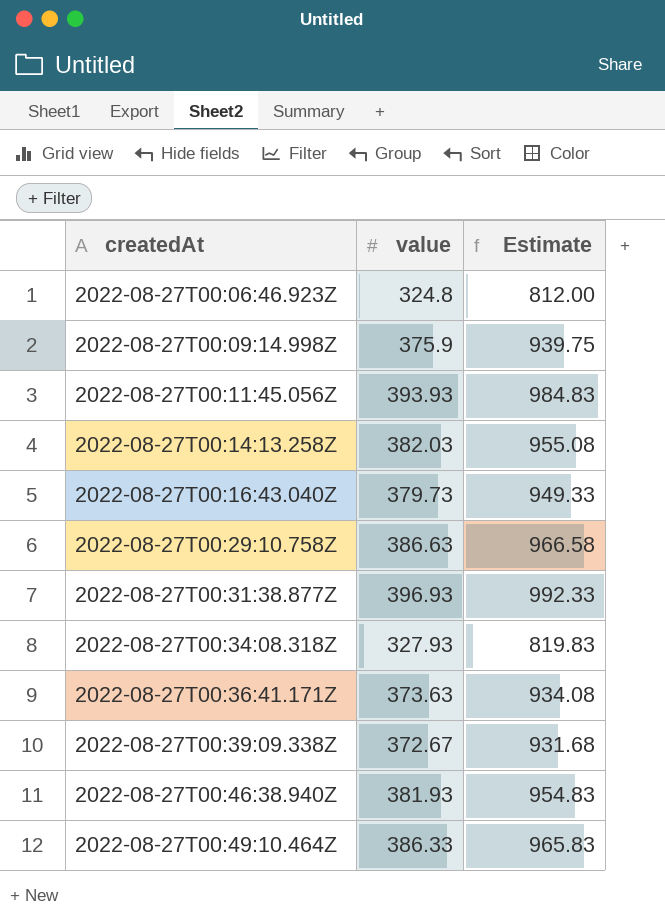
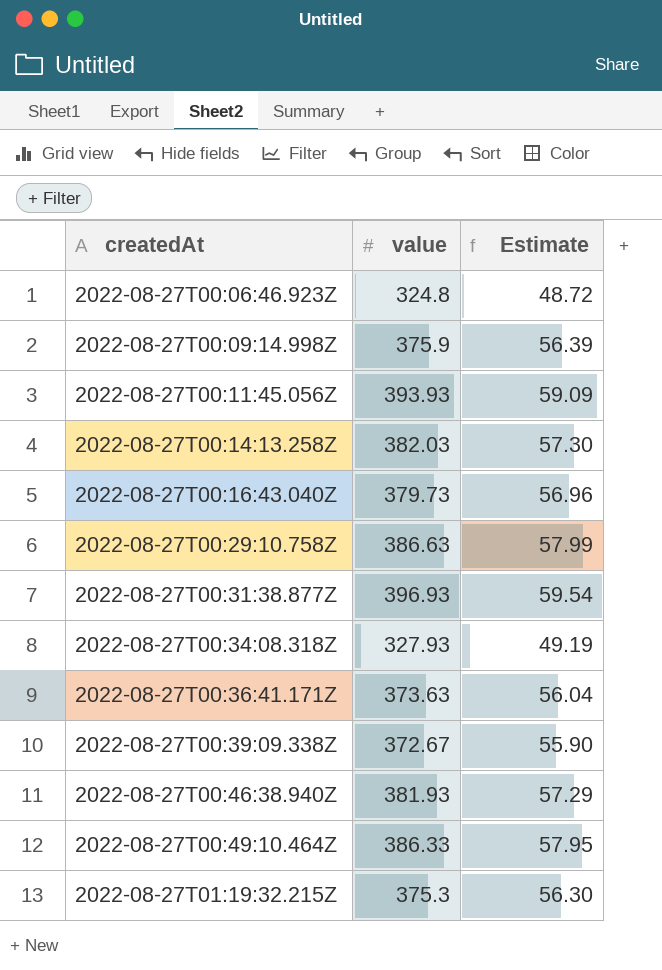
column Estimate | formula: [value] * 2.5 -> [value] * 0.15
row 2022-08-27T01:19:32.215Z: none -> 375.3 | 56.30

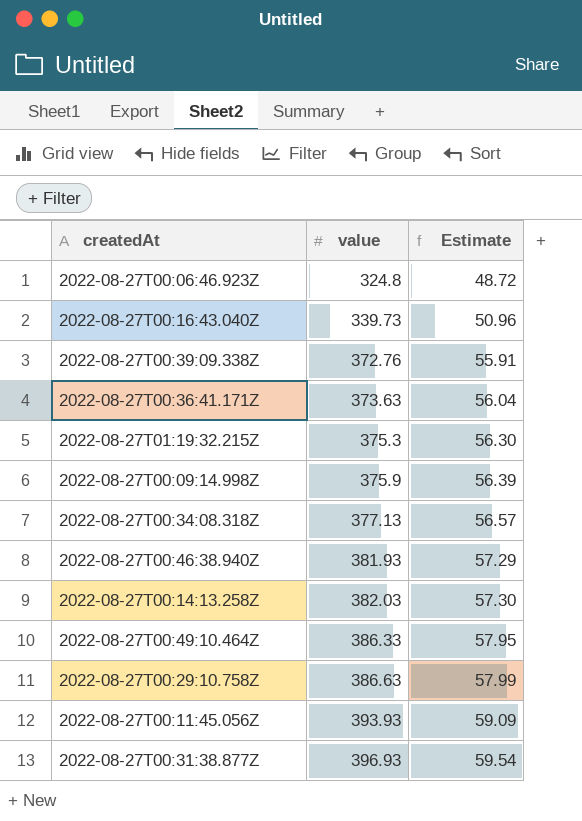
row order: createdAt ascending -> value ascending
2022-08-27T00:16:43.040Z | value: 379.73 -> 339.73
2022-08-27T00:16:43.040Z | Estimate: 56.96 -> 50.96
2022-08-27T00:39:09.338Z | value: 372.67 -> 372.76
2022-08-27T00:39:09.338Z | Estimate: 55.90 -> 55.91
2022-08-27T00:34:08.318Z | value: 327.93 -> 377.13
2022-08-27T00:34:08.318Z | Estimate: 49.19 -> 56.57

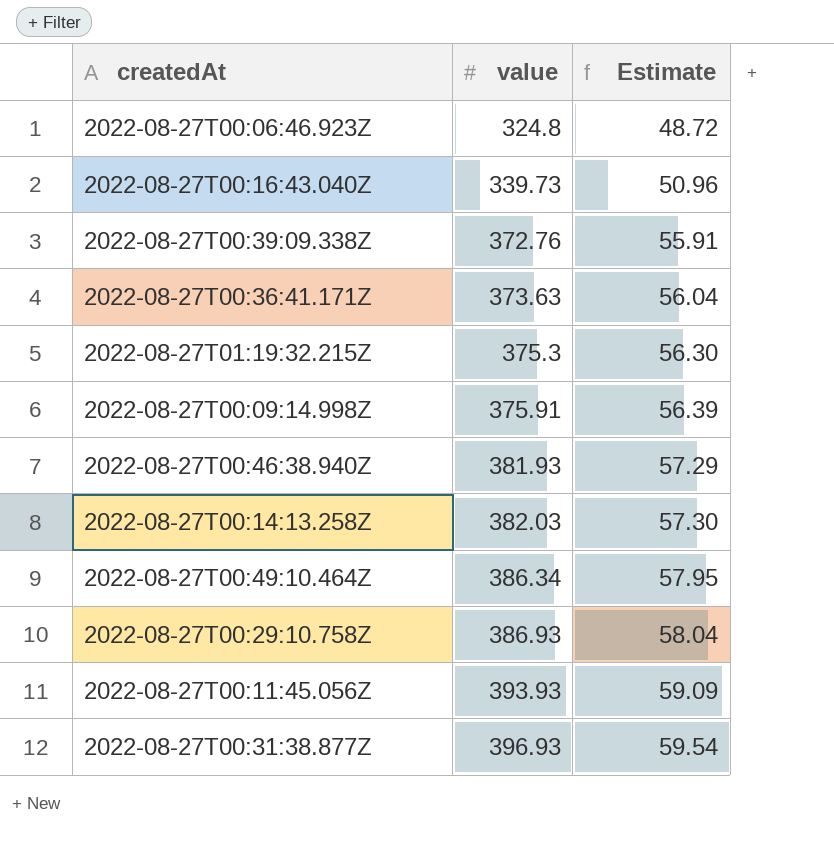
row 2022-08-27T00:34:08.318Z: 377.13 | 56.57 -> none
2022-08-27T00:09:14.998Z | value: 375.9 -> 375.91
2022-08-27T00:49:10.464Z | value: 386.33 -> 386.34
2022-08-27T00:29:10.758Z | value: 386.63 -> 386.93
2022-08-27T00:29:10.758Z | Estimate: 57.99 -> 58.04

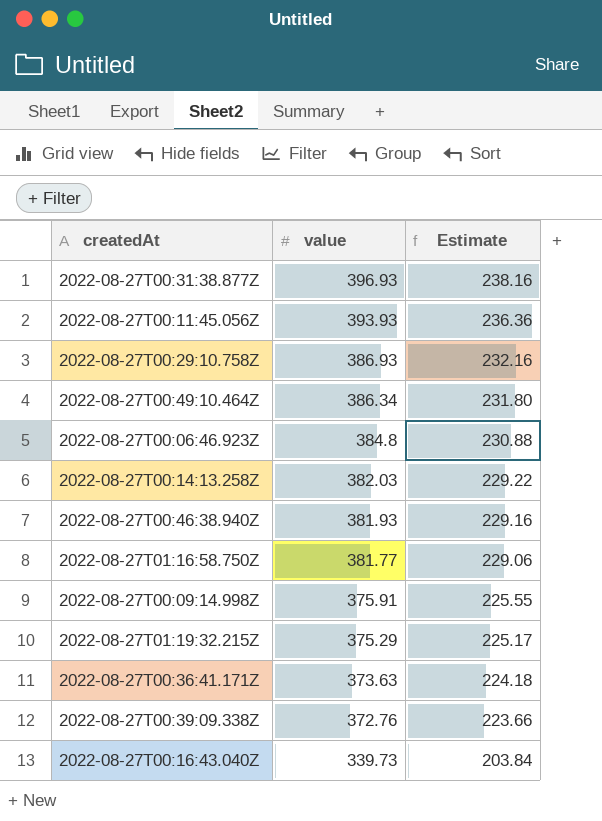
row order: value ascending -> value descending
column Estimate | formula: [value] * 0.15 -> [value] * 0.6
2022-08-27T00:06:46.923Z | value: 324.8 -> 384.8
row 2022-08-27T01:16:58.750Z: none -> 381.77 | 229.06
2022-08-27T01:19:32.215Z | value: 375.3 -> 375.29

